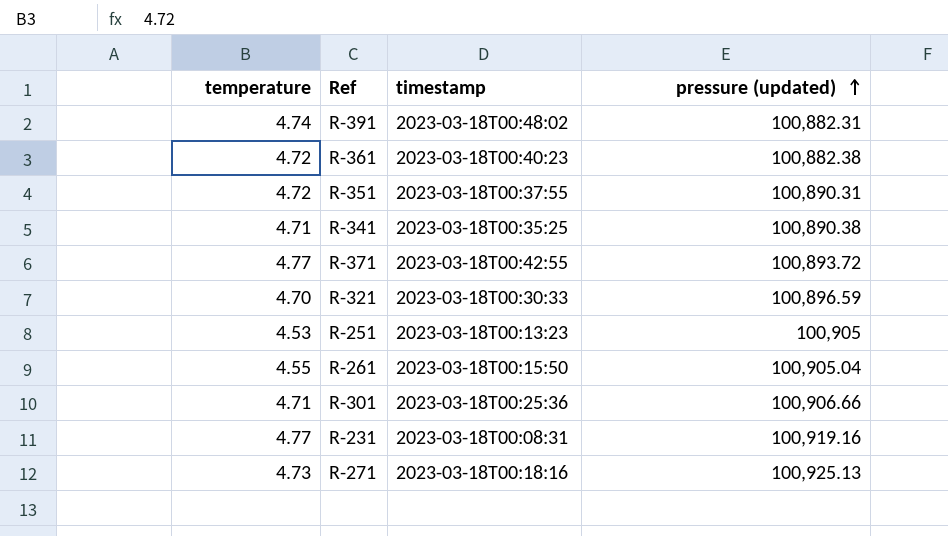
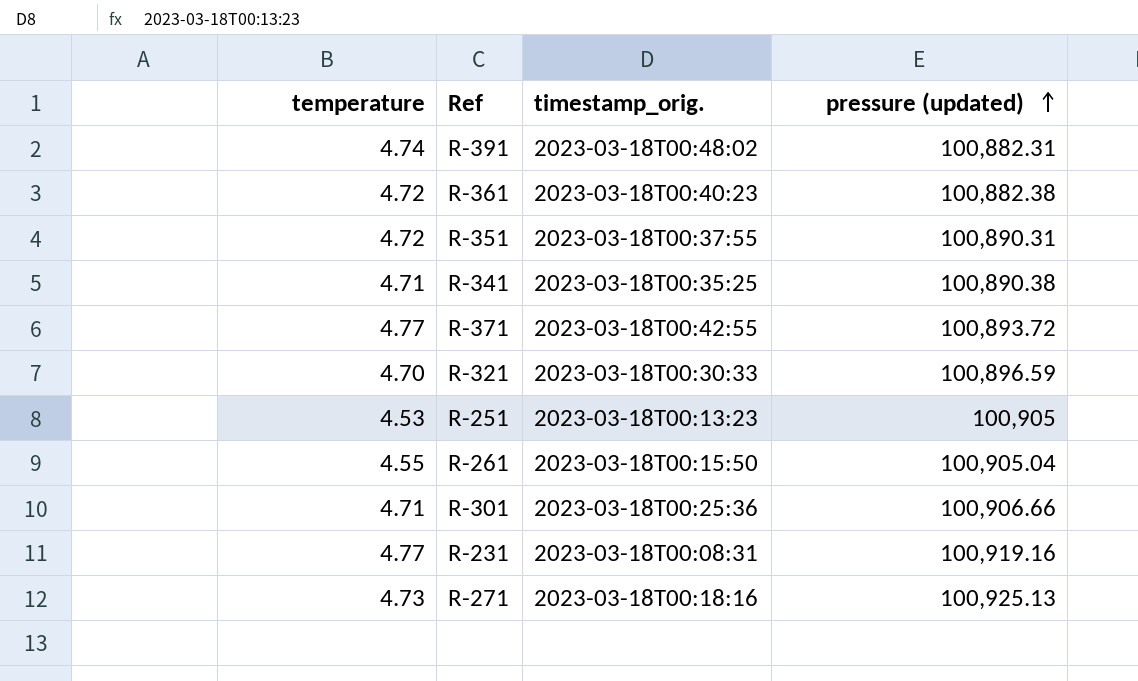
column name: timestamp -> timestamp_orig.

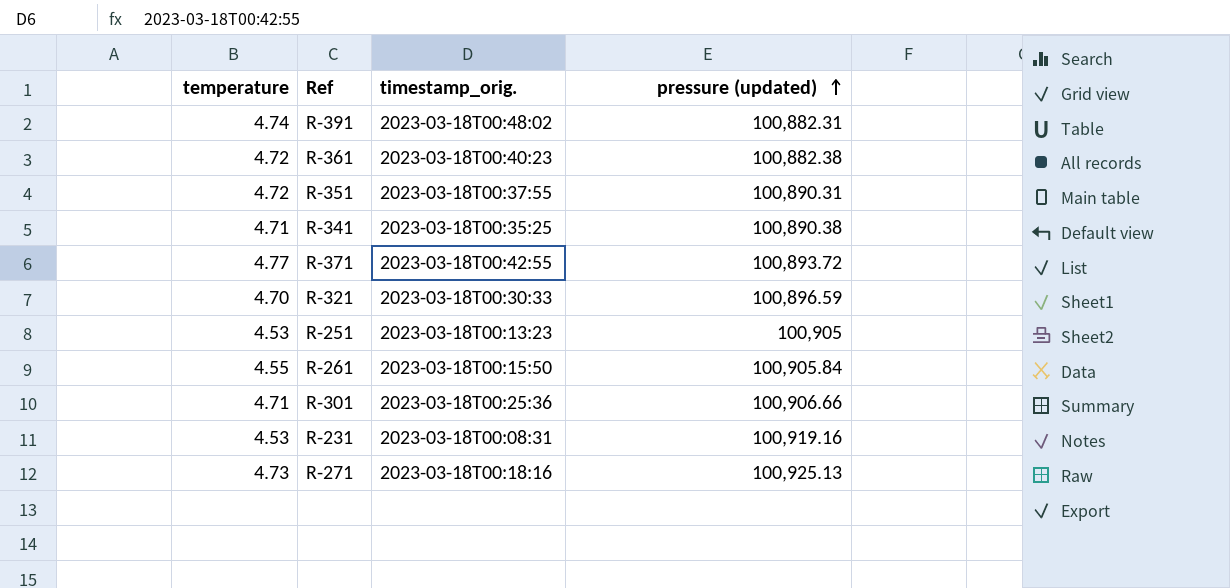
R-261 | pressure (updated): 100,905.04 -> 100,905.84
R-231 | temperature: 4.77 -> 4.53

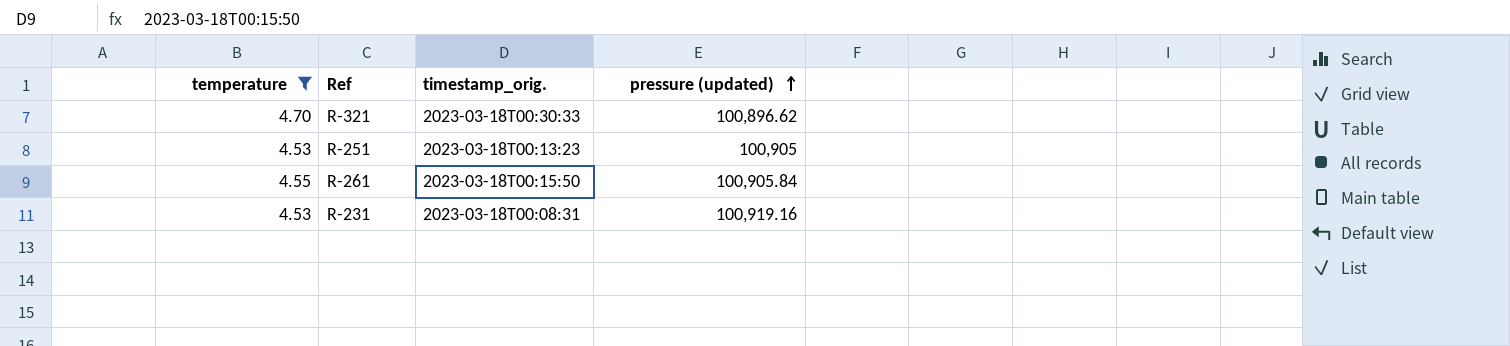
filter: none -> temperature <= 4.70
R-321 | pressure (updated): 100,896.59 -> 100,896.62

